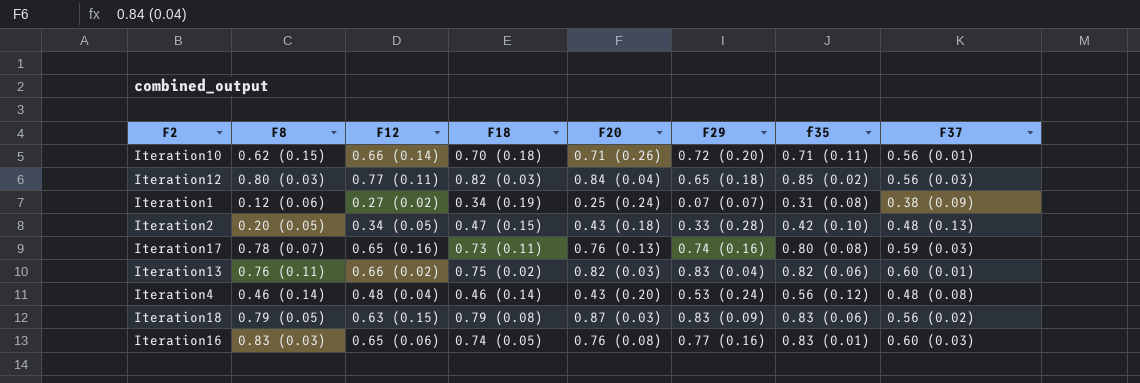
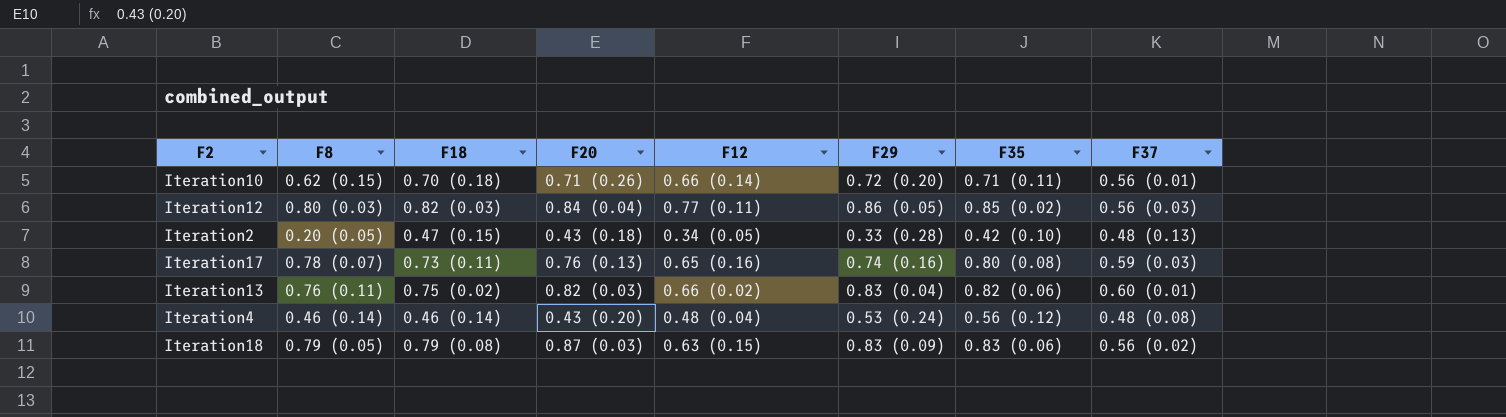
column F12 | position: 3 -> 5
column name: f35 -> F35
row Iteration1: 0.12 (0.06) | 0.27 (0.02) | 0.34 (0.19) | 0.25 (0.24) | 0.07 (0.07) | 0.31 (0.08) | 0.38 (0.09) -> none
row Iteration16: 0.83 (0.03) | 0.65 (0.06) | 0.74 (0.05) | 0.76 (0.08) | 0.77 (0.16) | 0.83 (0.01) | 0.60 (0.03) -> none
Iteration12 | F29: 0.65 (0.18) -> 0.86 (0.05)

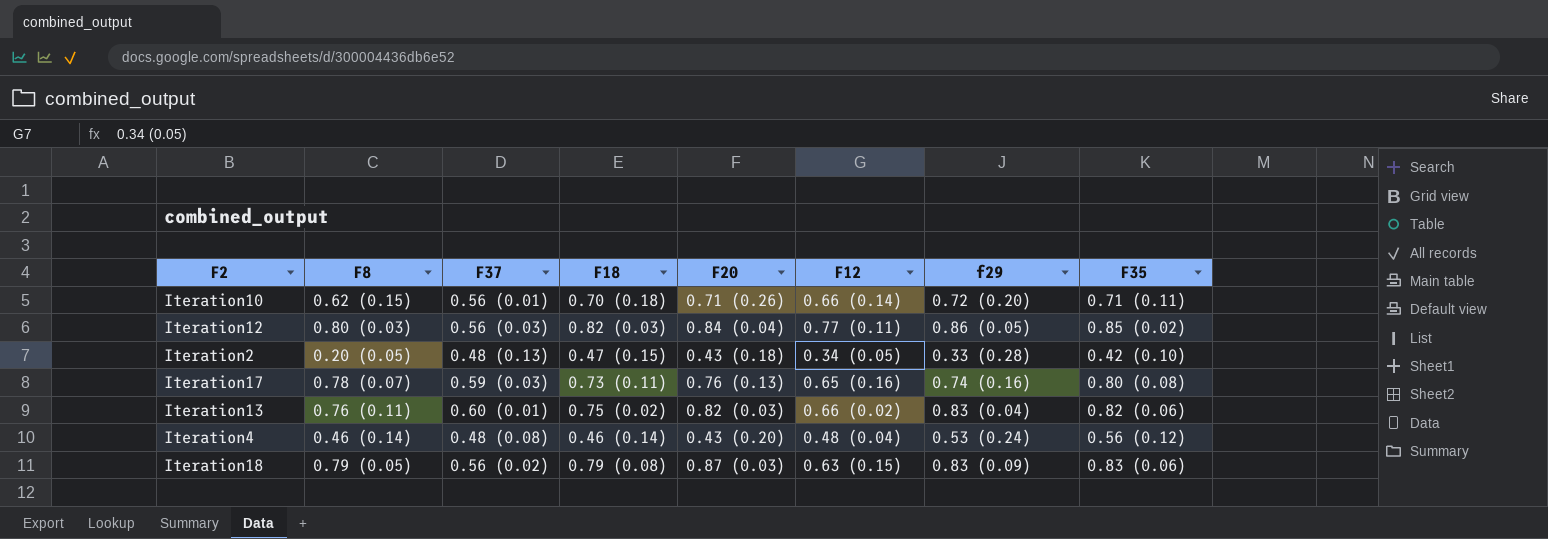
column F37 | position: 8 -> 3
column name: F29 -> f29

